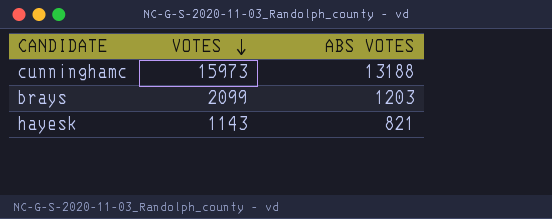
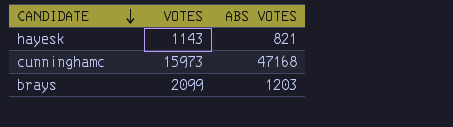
row order: VOTES descending -> CANDIDATE descending
cunninghamc | ABS VOTES: 13188 -> 47168

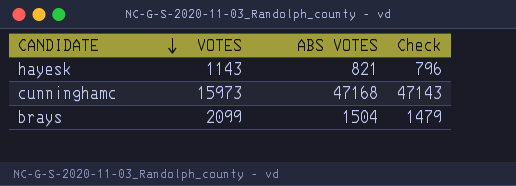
column Check | formula: none -> [ABS VOTES] - 25
brays | ABS VOTES: 1203 -> 1504

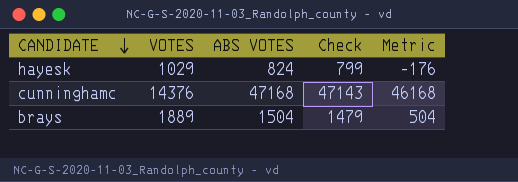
column Metric | formula: none -> [ABS VOTES] - 1000
hayesk | VOTES: 1143 -> 1029
hayesk | ABS VOTES: 821 -> 824
hayesk | Check: 796 -> 799
cunninghamc | VOTES: 15973 -> 14376
brays | VOTES: 2099 -> 1889

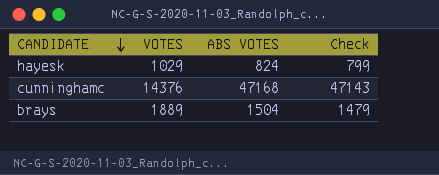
column Metric | formula: [ABS VOTES] - 1000 -> none

